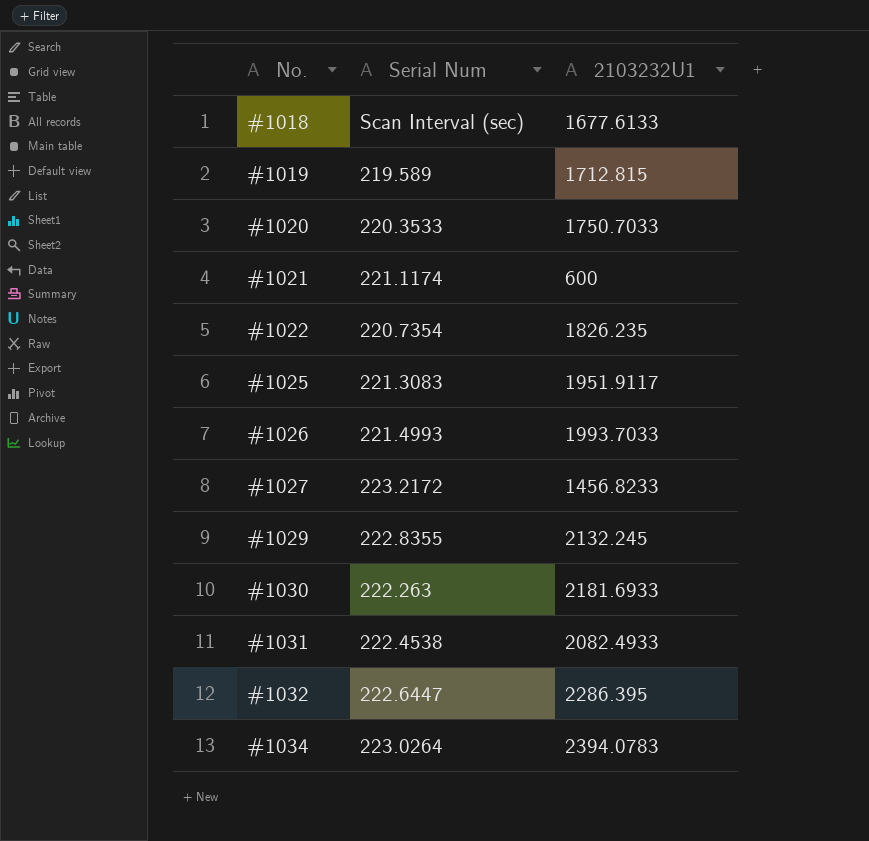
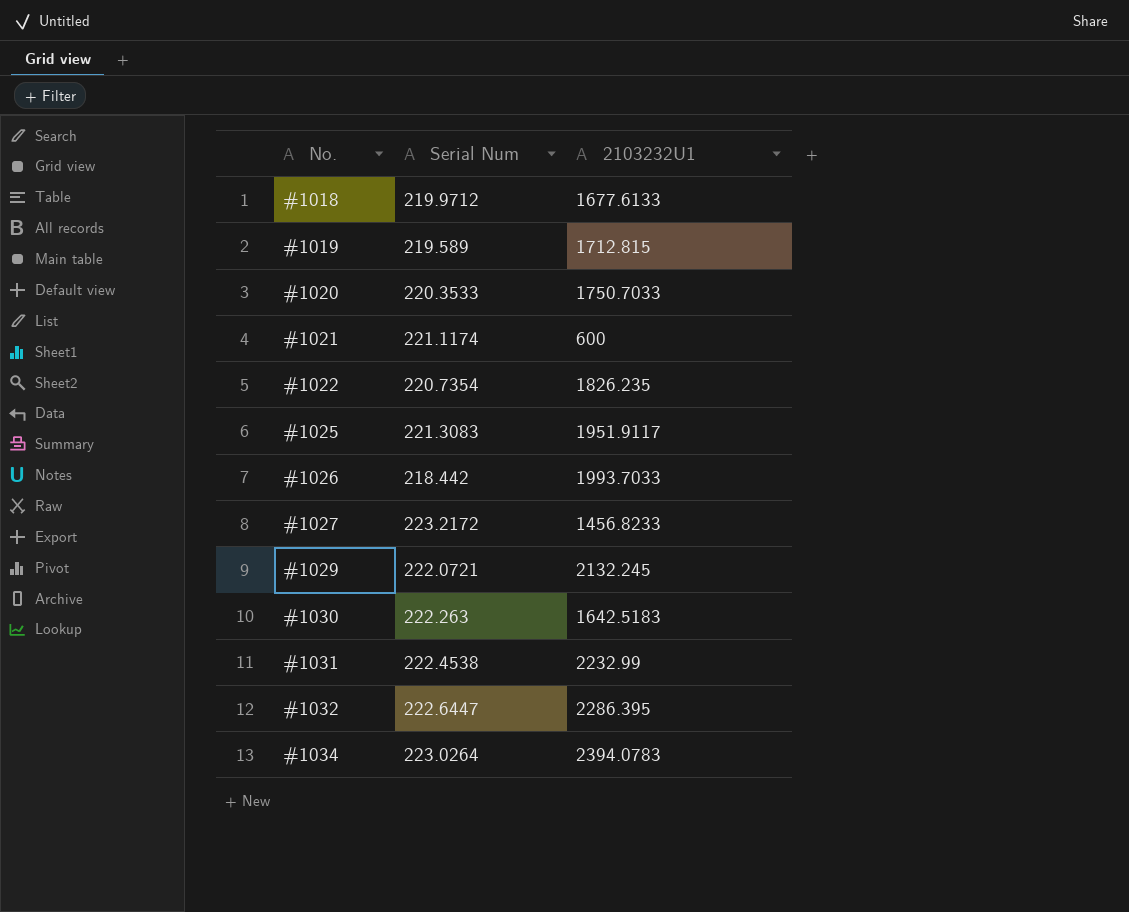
#1018 | Serial Num: Scan Interval (sec) -> 219.9712
#1026 | Serial Num: 221.4993 -> 218.442
#1029 | Serial Num: 222.8355 -> 222.0721
#1030 | 2103232U1: 2181.6933 -> 1642.5183
#1031 | 2103232U1: 2082.4933 -> 2232.99

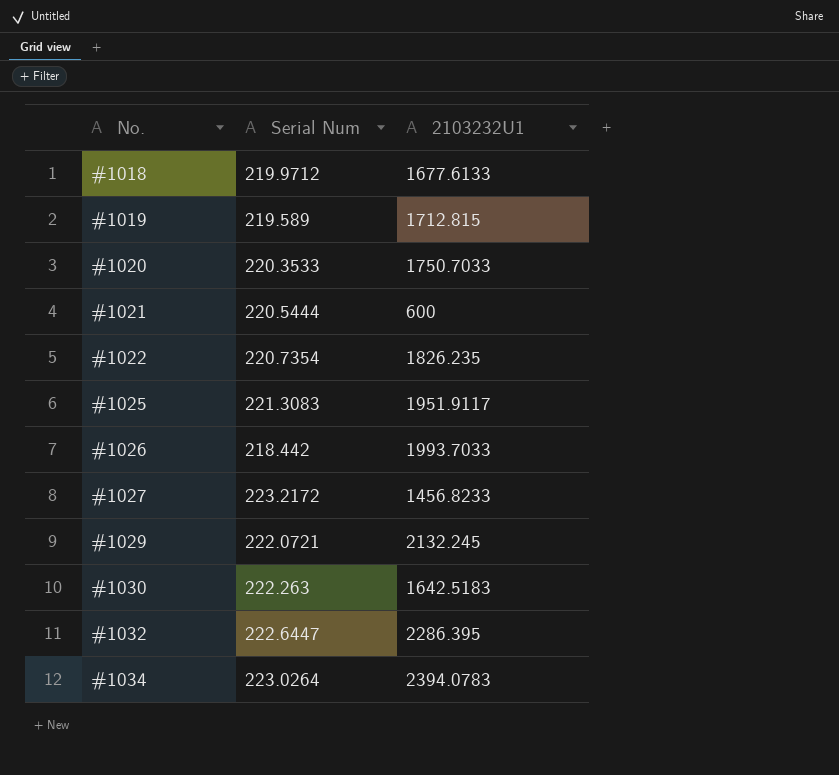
row #1031: 222.4538 | 2232.99 -> none
#1021 | Serial Num: 221.1174 -> 220.5444

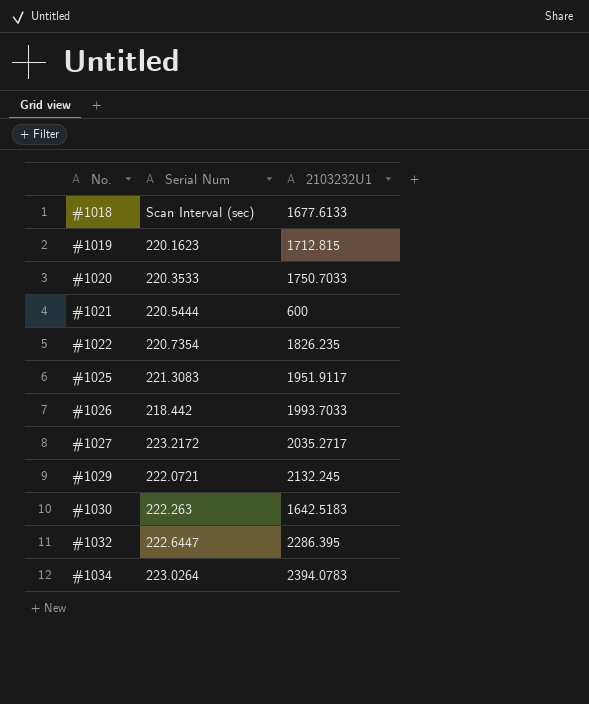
#1018 | Serial Num: 219.9712 -> Scan Interval (sec)
#1019 | Serial Num: 219.589 -> 220.1623
#1027 | 2103232U1: 1456.8233 -> 2035.2717

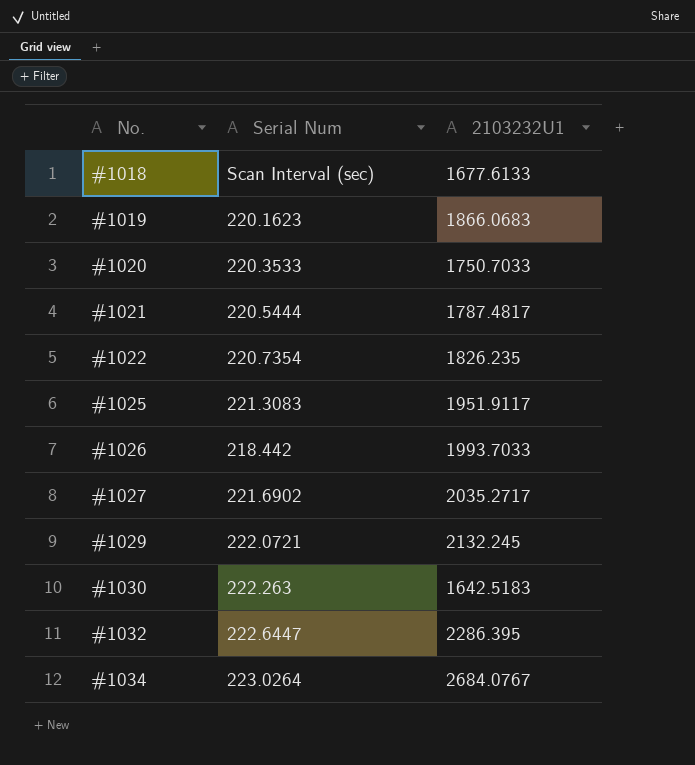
#1019 | 2103232U1: 1712.815 -> 1866.0683
#1021 | 2103232U1: 600 -> 1787.4817
#1027 | Serial Num: 223.2172 -> 221.6902
#1034 | 2103232U1: 2394.0783 -> 2684.0767

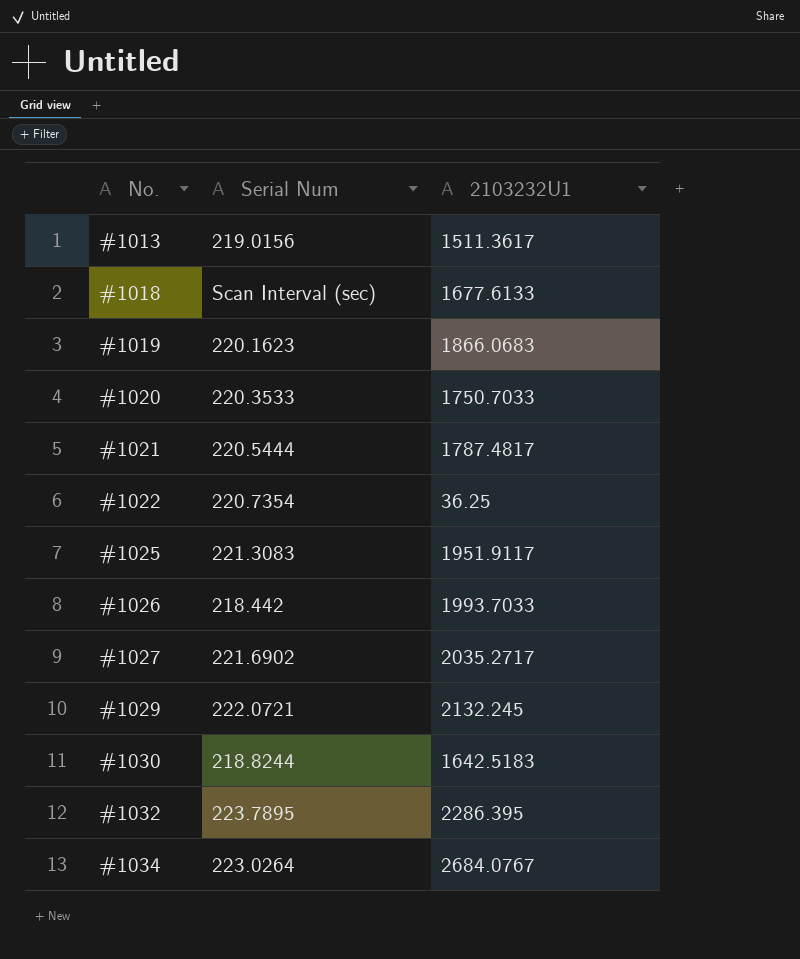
row #1013: none -> 219.0156 | 1511.3617
#1022 | 2103232U1: 1826.235 -> 36.25
#1030 | Serial Num: 222.263 -> 218.8244
#1032 | Serial Num: 222.6447 -> 223.7895

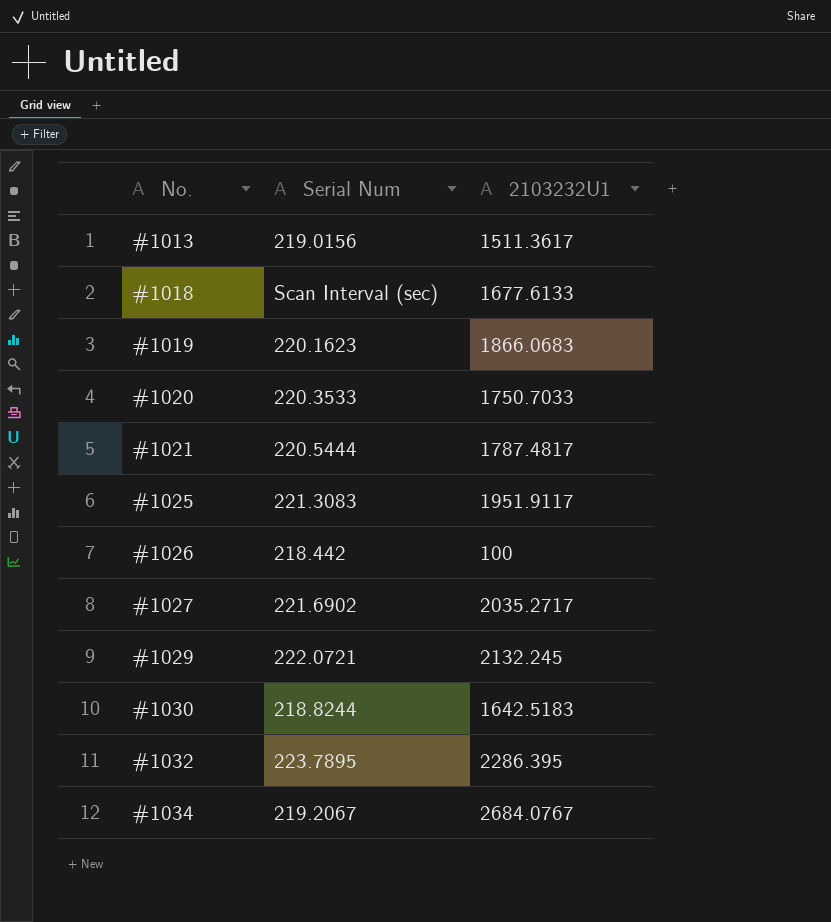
row #1022: 220.7354 | 36.25 -> none
#1026 | 2103232U1: 1993.7033 -> 100
#1034 | Serial Num: 223.0264 -> 219.2067

